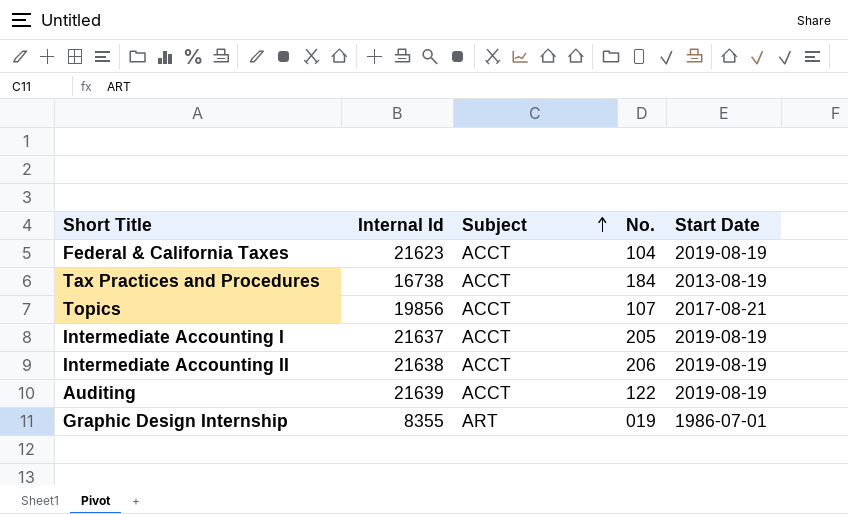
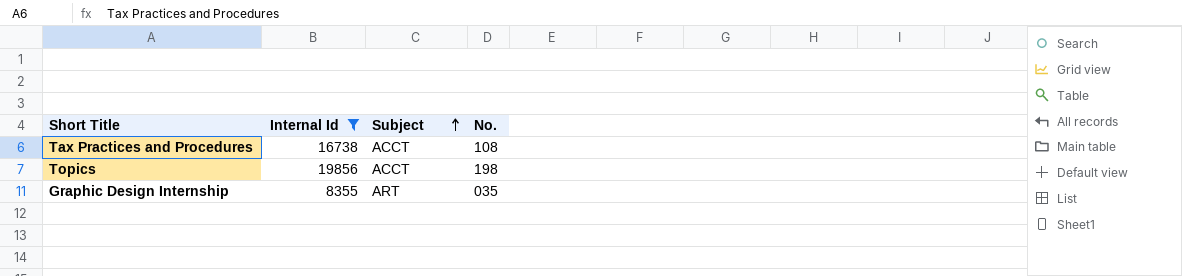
filter: none -> Internal Id <= 19856
column Start Date | position: 5 -> none
Tax Practices and Procedures | No.: 184 -> 108
Topics | No.: 107 -> 198
Graphic Design Internship | No.: 019 -> 035

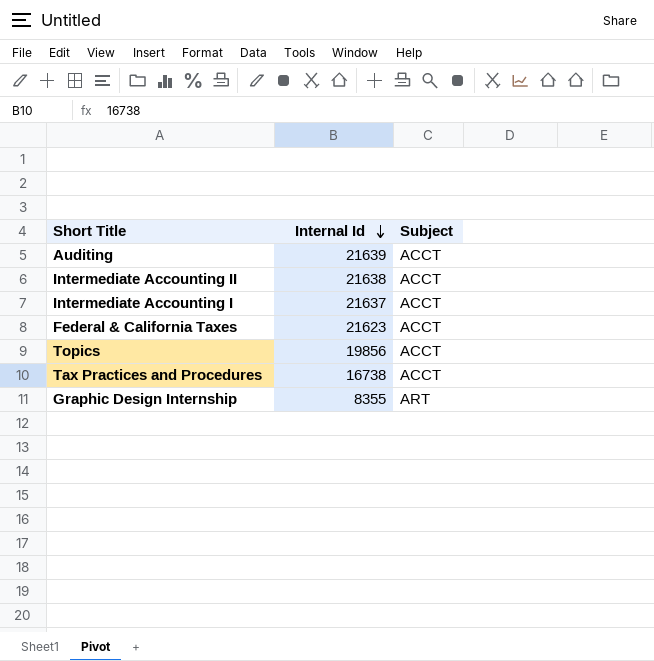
filter: Internal Id <= 19856 -> none
row order: Subject ascending -> Internal Id descending
column No. | position: 4 -> none

